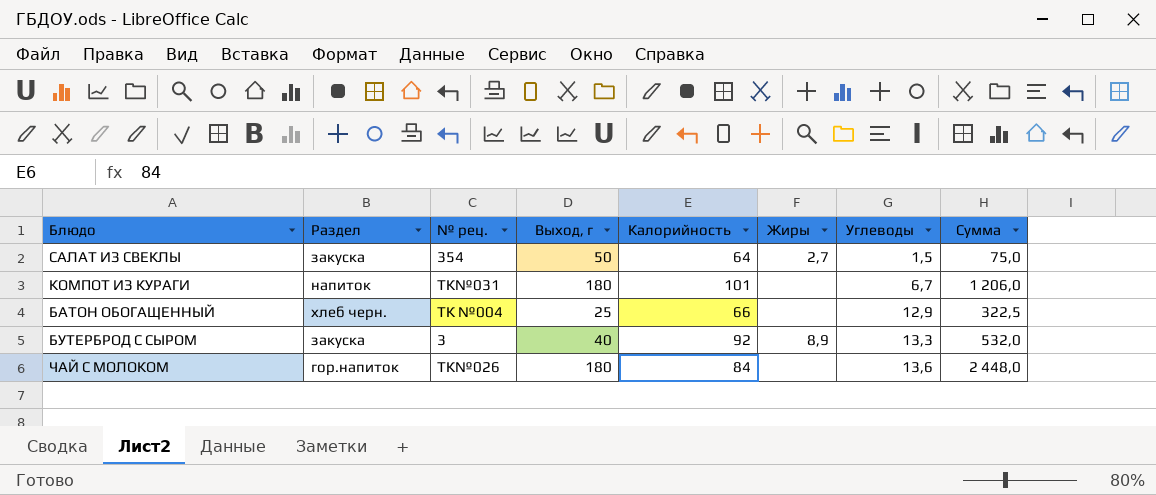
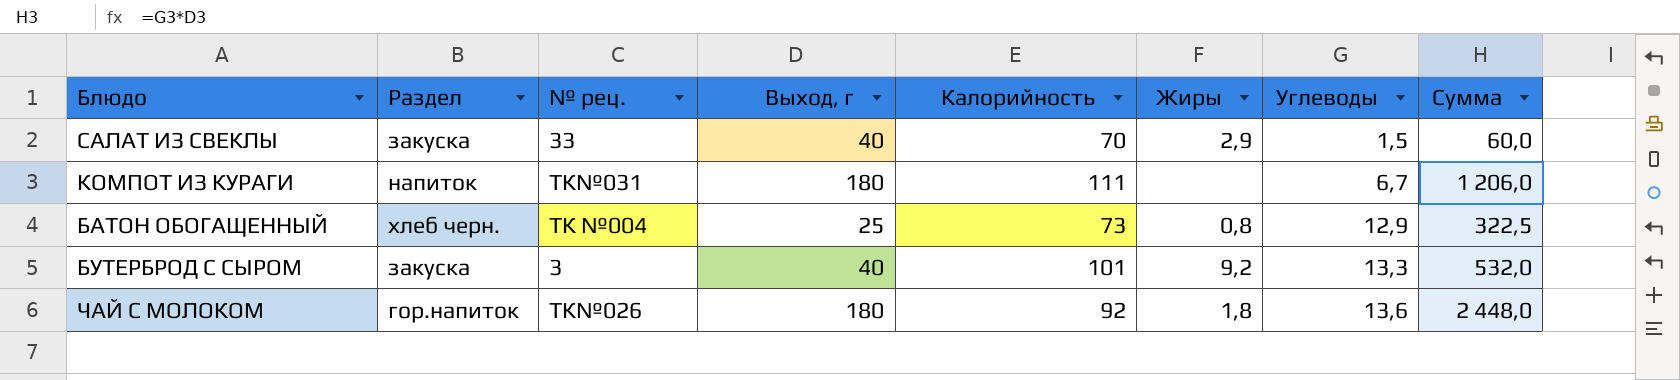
САЛАТ ИЗ СВЕКЛЫ | № рец.: 354 -> 33
САЛАТ ИЗ СВЕКЛЫ | Выход, г: 50 -> 40
САЛАТ ИЗ СВЕКЛЫ | Калорийность: 64 -> 70
САЛАТ ИЗ СВЕКЛЫ | Жиры: 2,7 -> 2,9
САЛАТ ИЗ СВЕКЛЫ | Сумма: 75,0 -> 60,0
КОМПОТ ИЗ КУРАГИ | Калорийность: 101 -> 111
БАТОН ОБОГАЩЕННЫЙ | Калорийность: 66 -> 73
БАТОН ОБОГАЩЕННЫЙ | Жиры: none -> 0,8
БУТЕРБРОД С СЫРОМ | Калорийность: 92 -> 101
БУТЕРБРОД С СЫРОМ | Жиры: 8,9 -> 9,2
ЧАЙ С МОЛОКОМ | Калорийность: 84 -> 92
ЧАЙ С МОЛОКОМ | Жиры: none -> 1,8

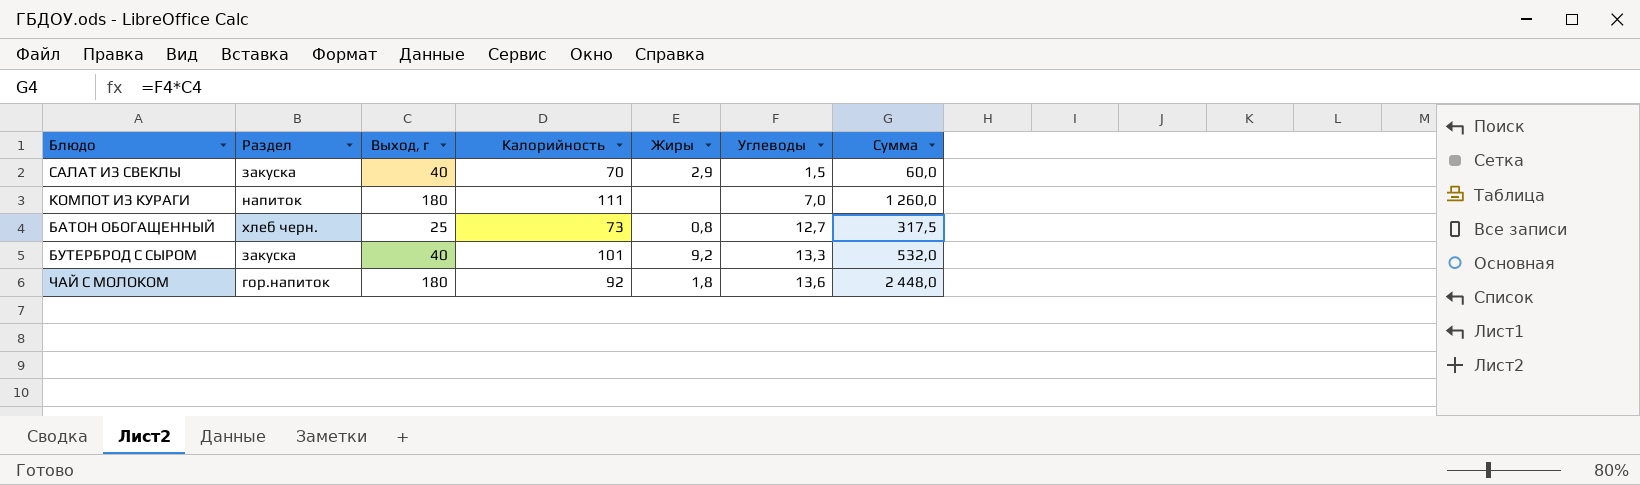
column № рец. | position: 3 -> none
КОМПОТ ИЗ КУРАГИ | Углеводы: 6,7 -> 7,0
КОМПОТ ИЗ КУРАГИ | Сумма: 1 206,0 -> 1 260,0
БАТОН ОБОГАЩЕННЫЙ | Углеводы: 12,9 -> 12,7
БАТОН ОБОГАЩЕННЫЙ | Сумма: 322,5 -> 317,5

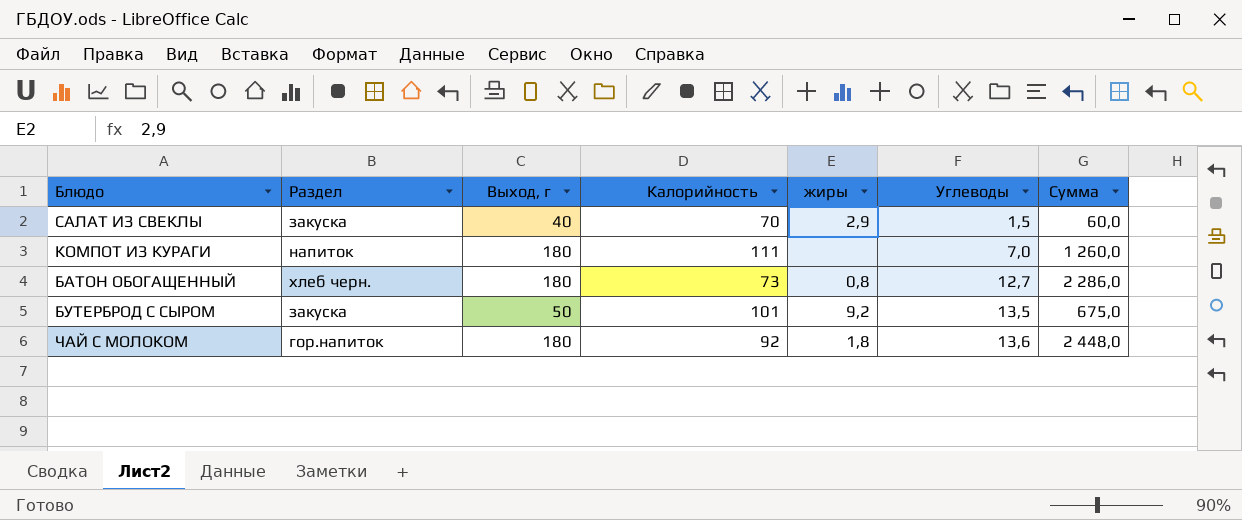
column name: Жиры -> жиры
БАТОН ОБОГАЩЕННЫЙ | Выход, г: 25 -> 180
БАТОН ОБОГАЩЕННЫЙ | Сумма: 317,5 -> 2 286,0
БУТЕРБРОД С СЫРОМ | Выход, г: 40 -> 50
БУТЕРБРОД С СЫРОМ | Углеводы: 13,3 -> 13,5
БУТЕРБРОД С СЫРОМ | Сумма: 532,0 -> 675,0

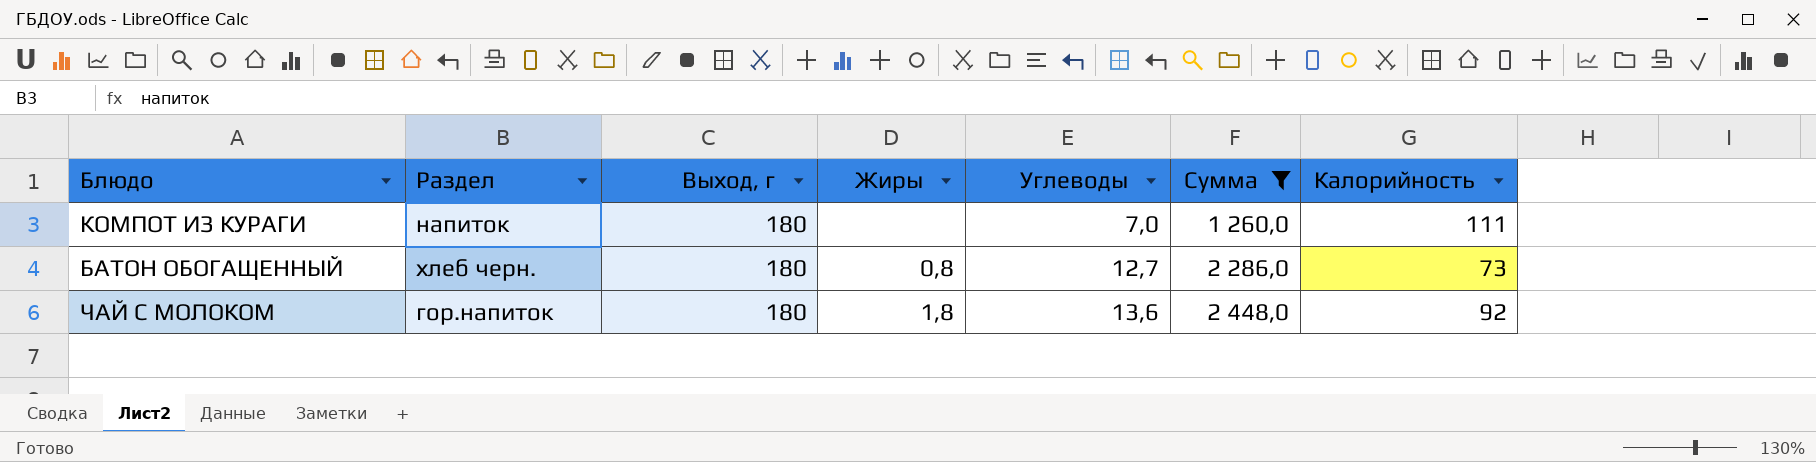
filter: none -> Сумма >= 1 260,0
column name: жиры -> Жиры
column Калорийность | position: 4 -> 7

